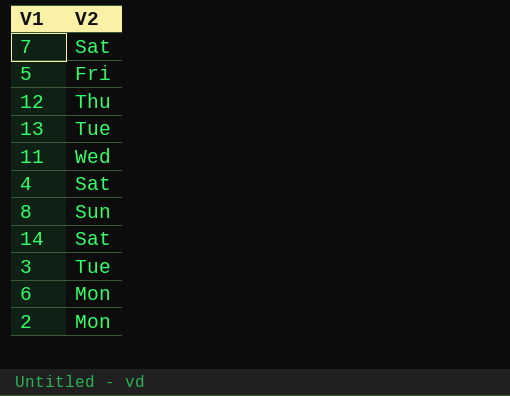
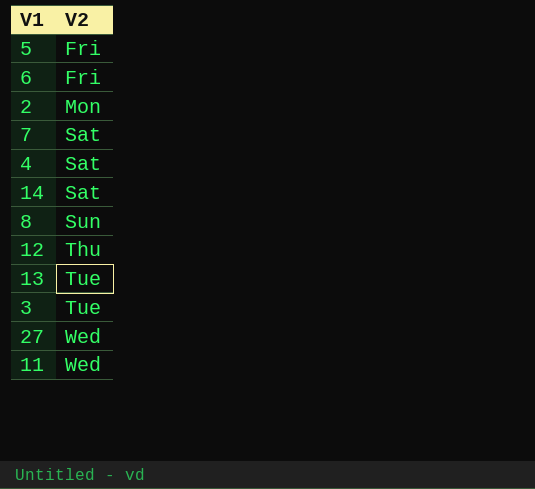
row order: none -> V2 ascending
6 | V2: Mon -> Fri
row 27: none -> Wed

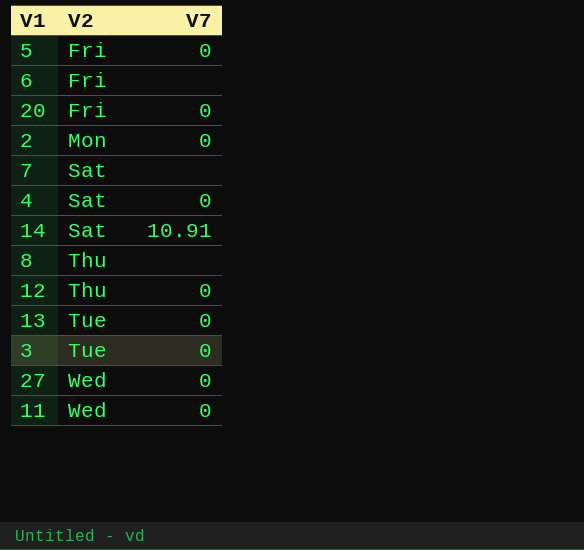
column V7 | position: none -> 3
row 20: none -> Fri | 0
8 | V2: Sun -> Thu

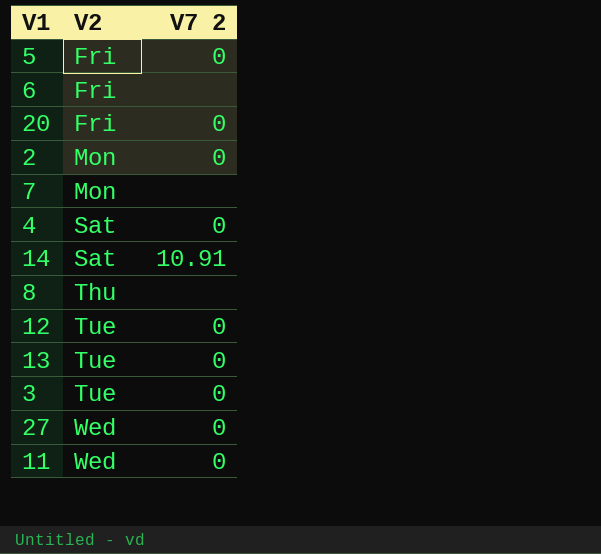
column name: V7 -> V7 2
7 | V2: Sat -> Mon
12 | V2: Thu -> Tue

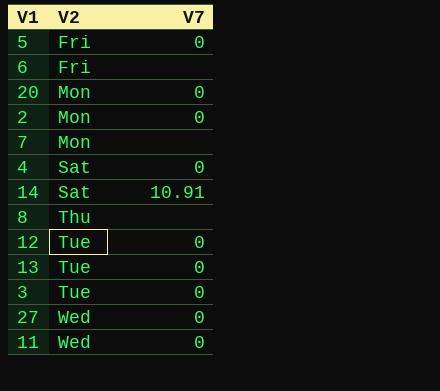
column name: V7 2 -> V7
20 | V2: Fri -> Mon

